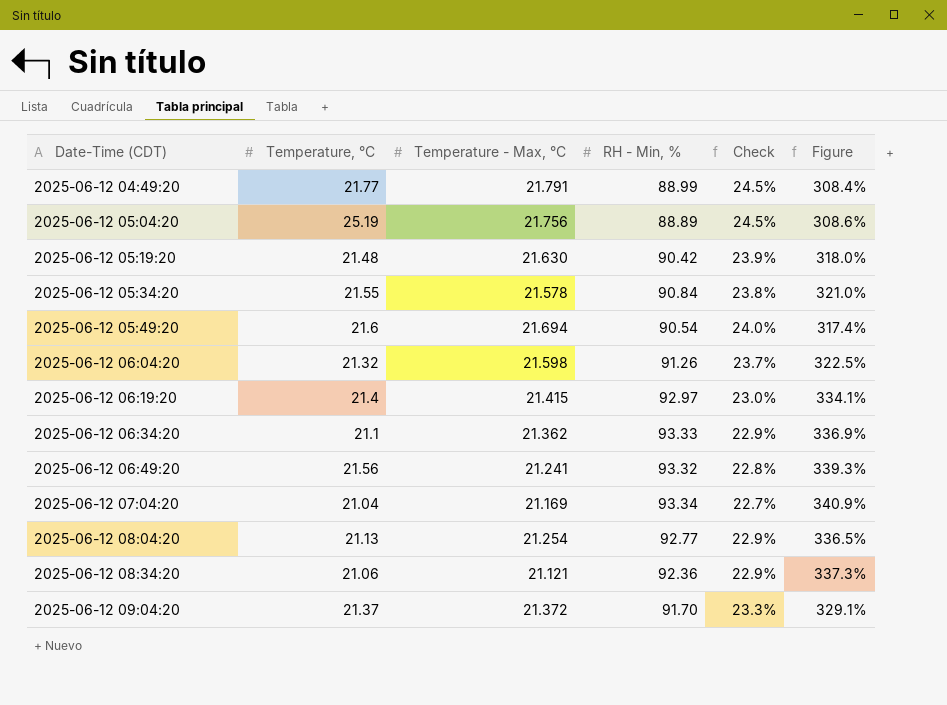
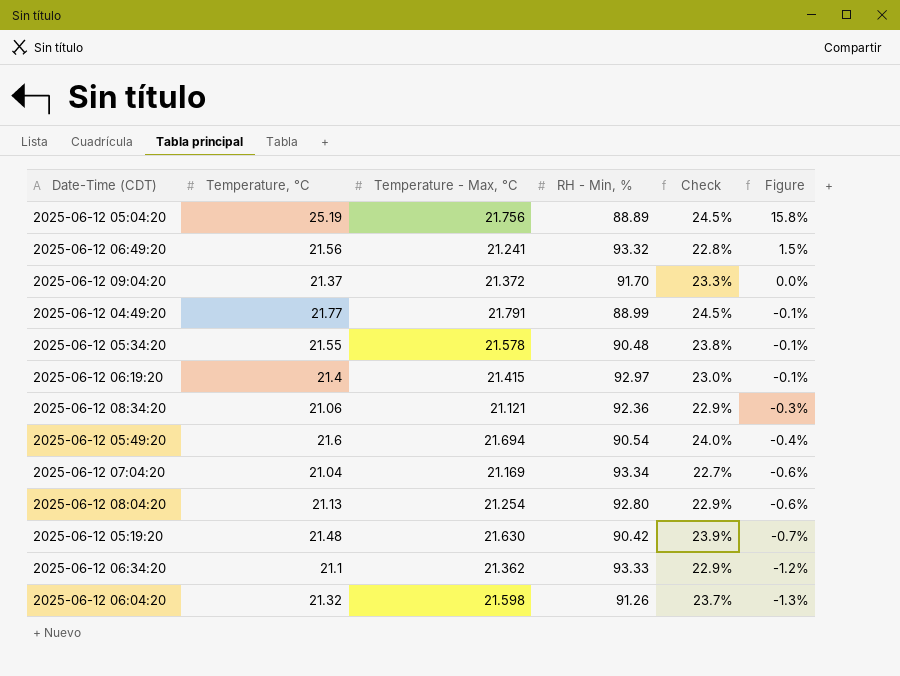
row order: Date-Time (CDT) ascending -> Figure descending
column Figure | formula: ([RH - Min, %] - [Temperature - Max, °C]) / [Temperature - Max, °C] -> ([Temperature, °C] - [Temperature - Max, °C]) / [Temperature - Max, °C]
2025-06-12 05:34:20 | RH - Min, %: 90.84 -> 90.48
2025-06-12 08:04:20 | RH - Min, %: 92.77 -> 92.80

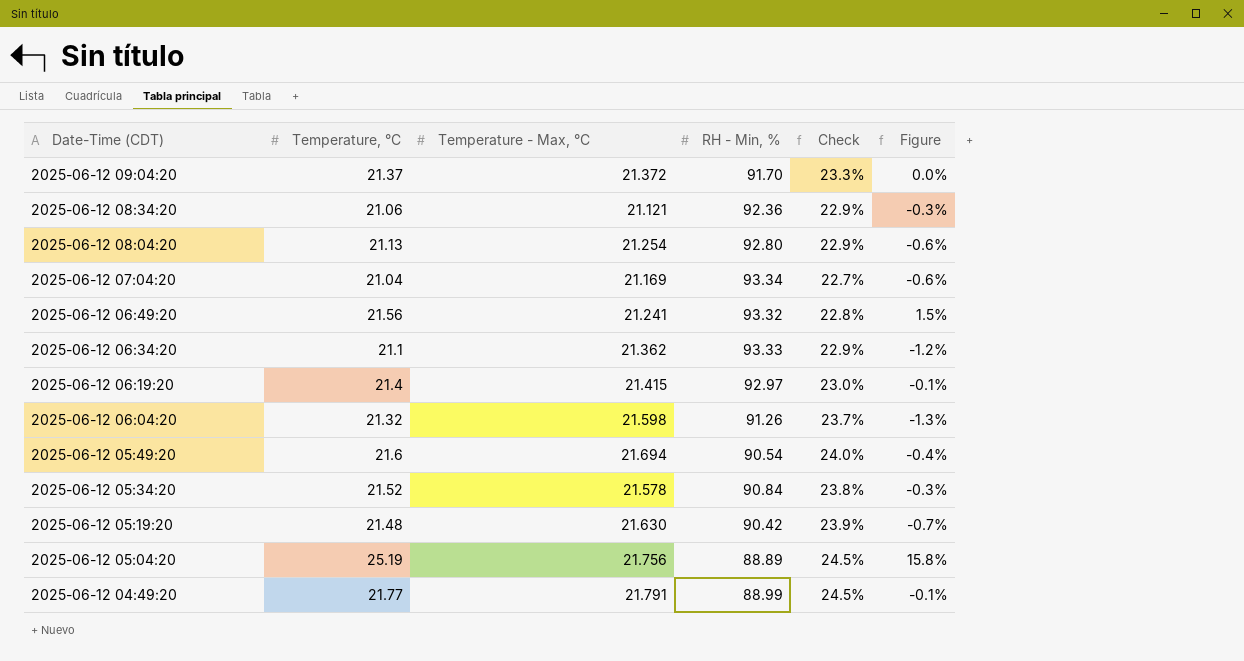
row order: Figure descending -> Date-Time (CDT) descending
2025-06-12 05:34:20 | Temperature, °C: 21.55 -> 21.52
2025-06-12 05:34:20 | RH - Min, %: 90.48 -> 90.84
2025-06-12 05:34:20 | Figure: -0.1% -> -0.3%

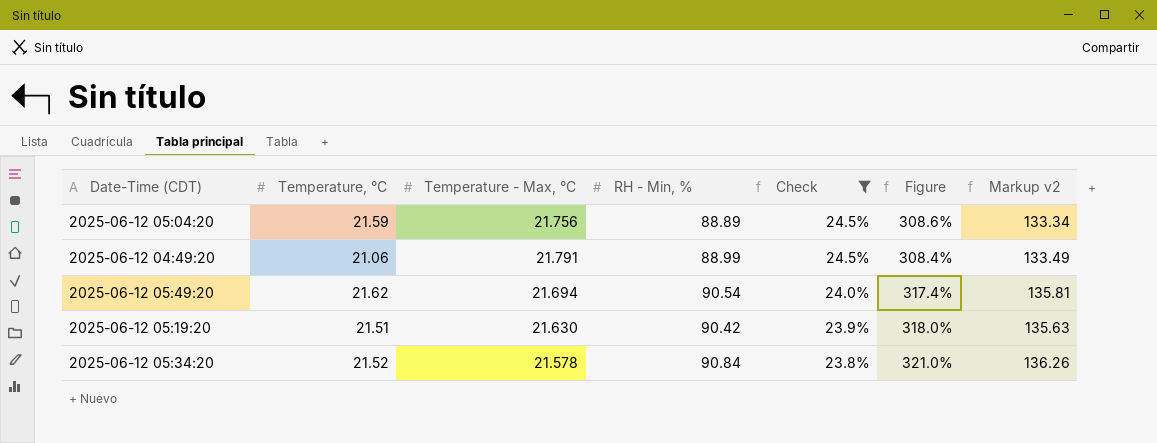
filter: none -> Check >= 23.8%
row order: Date-Time (CDT) descending -> Check descending
column Figure | formula: ([Temperature, °C] - [Temperature - Max, °C]) / [Temperature - Max, °C] -> ([RH - Min, %] - [Temperature - Max, °C]) / [Temperature - Max, °C]
column Markup v2 | formula: none -> [RH - Min, %] * 1.5
2025-06-12 05:04:20 | Temperature, °C: 25.19 -> 21.59
2025-06-12 04:49:20 | Temperature, °C: 21.77 -> 21.06
2025-06-12 05:49:20 | Temperature, °C: 21.6 -> 21.62
2025-06-12 05:19:20 | Temperature, °C: 21.48 -> 21.51

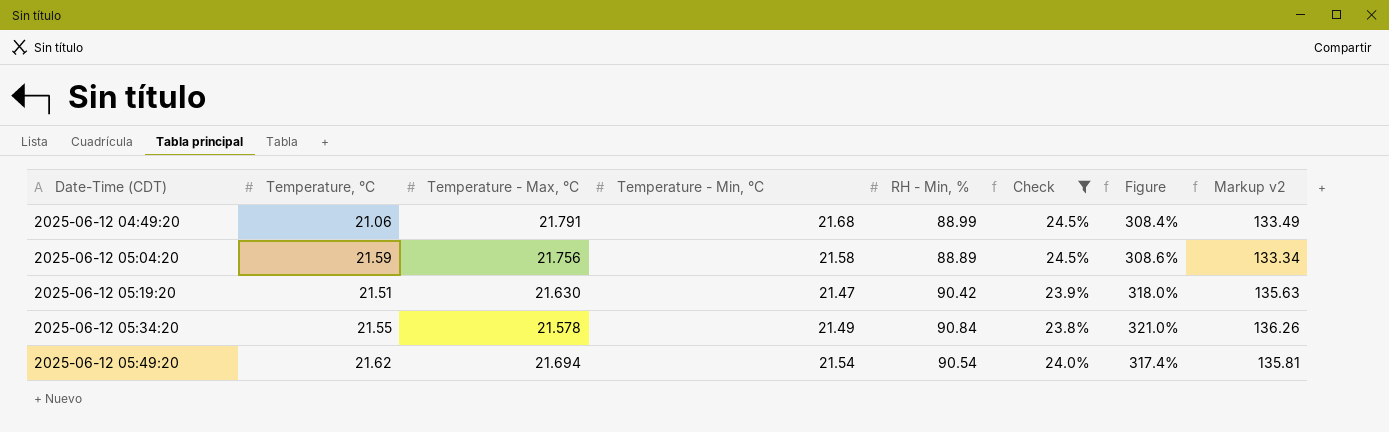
row order: Check descending -> Date-Time (CDT) ascending
column Temperature - Min, °C | position: none -> 4
2025-06-12 05:34:20 | Temperature, °C: 21.52 -> 21.55

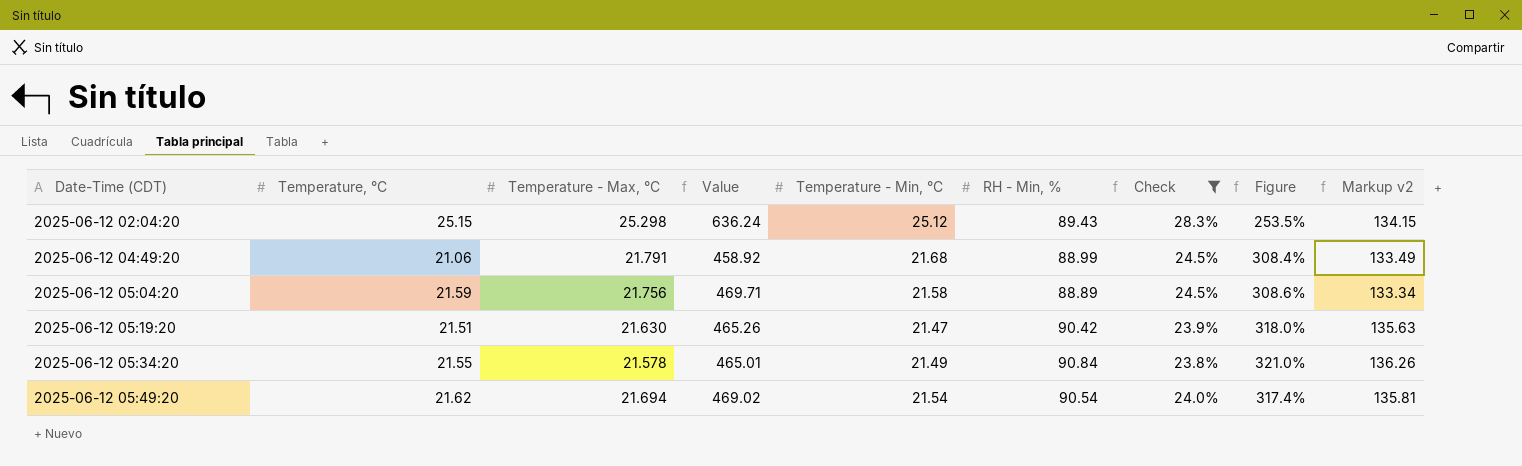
column Value | formula: none -> [Temperature, °C] * [Temperature - Max, °C]
row 2025-06-12 02:04:20: none -> 25.15 | 25.298 | 636.24 | 25.12 | 89.43 | 28.3% | 253.5% | 134.15

